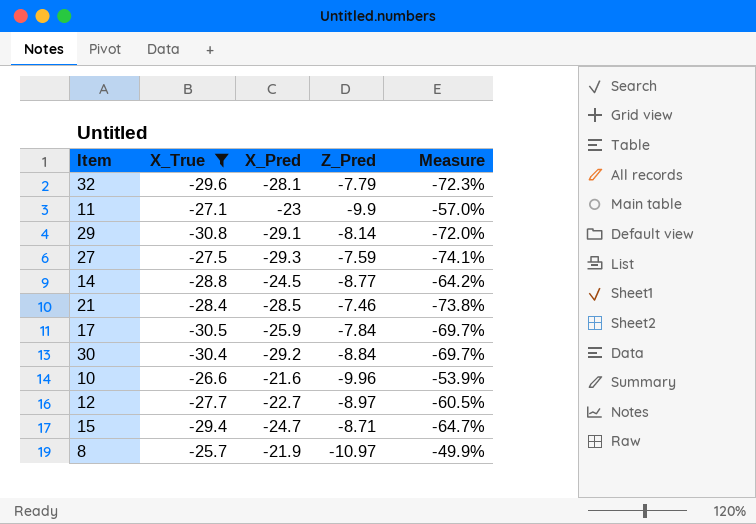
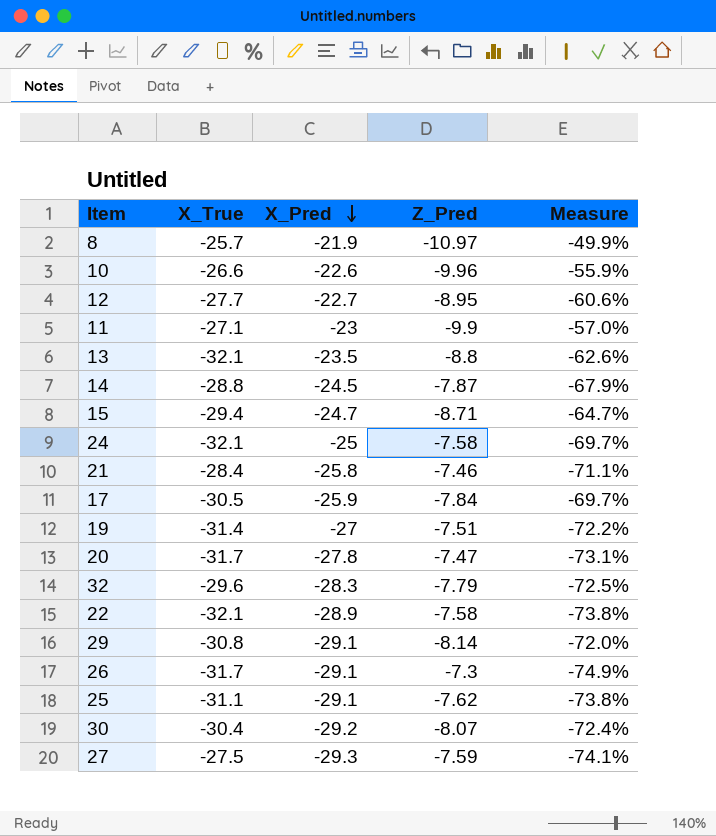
filter: X_True >= -30.8 -> none
row order: none -> X_Pred descending
10 | X_Pred: -21.6 -> -22.6
10 | Measure: -53.9% -> -55.9%
12 | Z_Pred: -8.97 -> -8.95
12 | Measure: -60.5% -> -60.6%
14 | Z_Pred: -8.77 -> -7.87
14 | Measure: -64.2% -> -67.9%
21 | X_Pred: -28.5 -> -25.8
21 | Measure: -73.8% -> -71.1%
32 | X_Pred: -28.1 -> -28.3
32 | Measure: -72.3% -> -72.5%
30 | Z_Pred: -8.84 -> -8.07
30 | Measure: -69.7% -> -72.4%

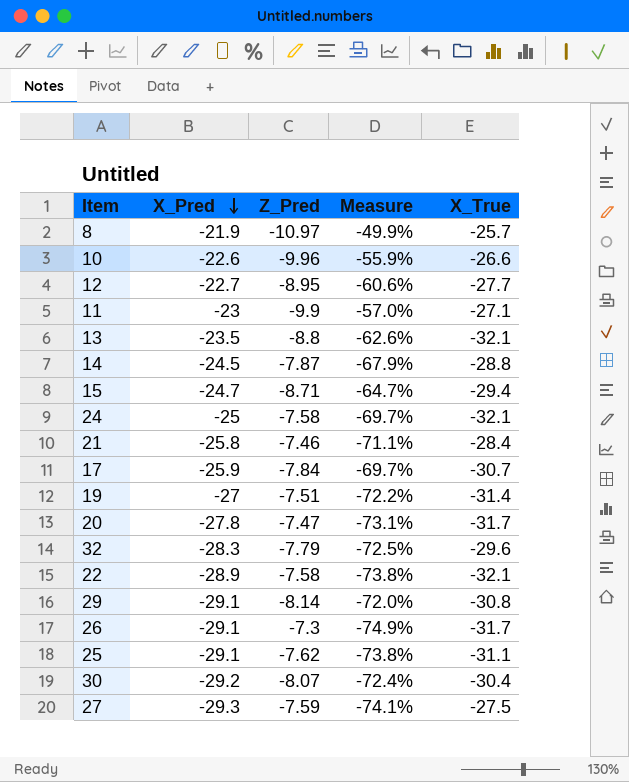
column X_True | position: 2 -> 5
17 | X_True: -30.5 -> -30.7

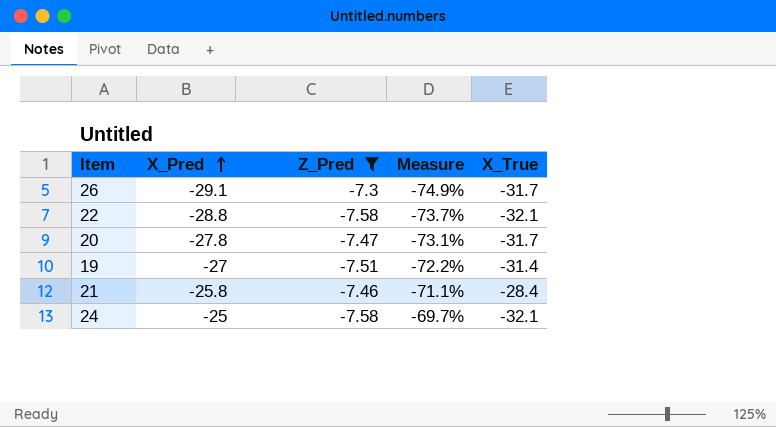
filter: none -> Z_Pred >= -7.58
row order: X_Pred descending -> X_Pred ascending
22 | X_Pred: -28.9 -> -28.8
22 | Measure: -73.8% -> -73.7%

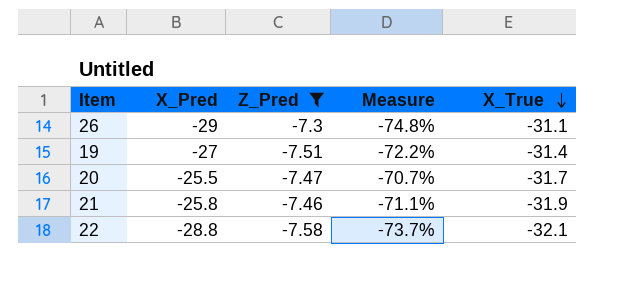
row order: X_Pred ascending -> X_True descending
row 24: -25 | -7.58 | -69.7% | -32.1 -> none
26 | X_Pred: -29.1 -> -29
26 | Measure: -74.9% -> -74.8%
26 | X_True: -31.7 -> -31.1
20 | X_Pred: -27.8 -> -25.5
20 | Measure: -73.1% -> -70.7%
21 | X_True: -28.4 -> -31.9

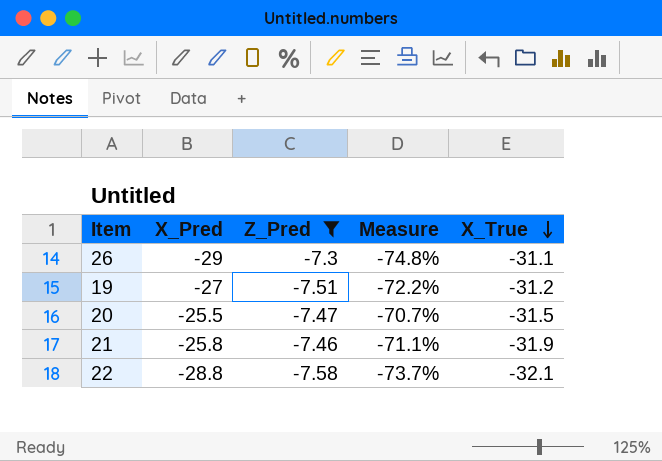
19 | X_True: -31.4 -> -31.2
20 | X_True: -31.7 -> -31.5

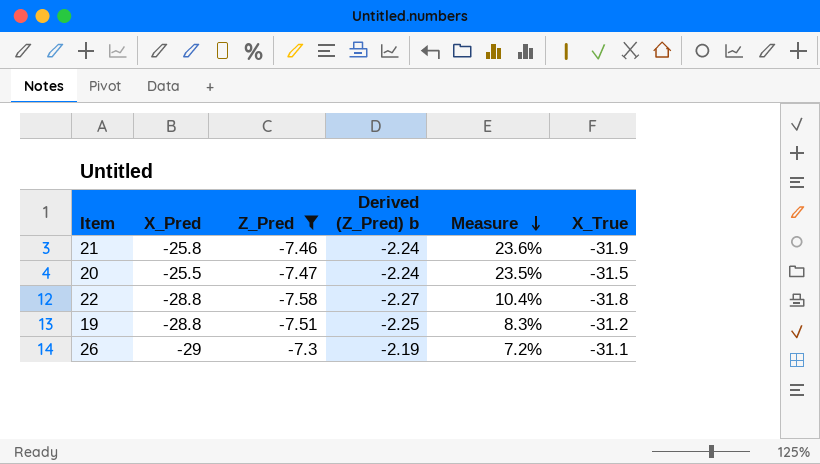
row order: X_True descending -> Measure descending
column Derived (Z_Pred) b | formula: none -> [Z_Pred] * 0.3
column Measure | formula: ([Z_Pred] - [X_Pred]) / [X_Pred] -> ([X_True] - [X_Pred]) / [X_Pred]
22 | X_True: -32.1 -> -31.8
19 | X_Pred: -27 -> -28.8

